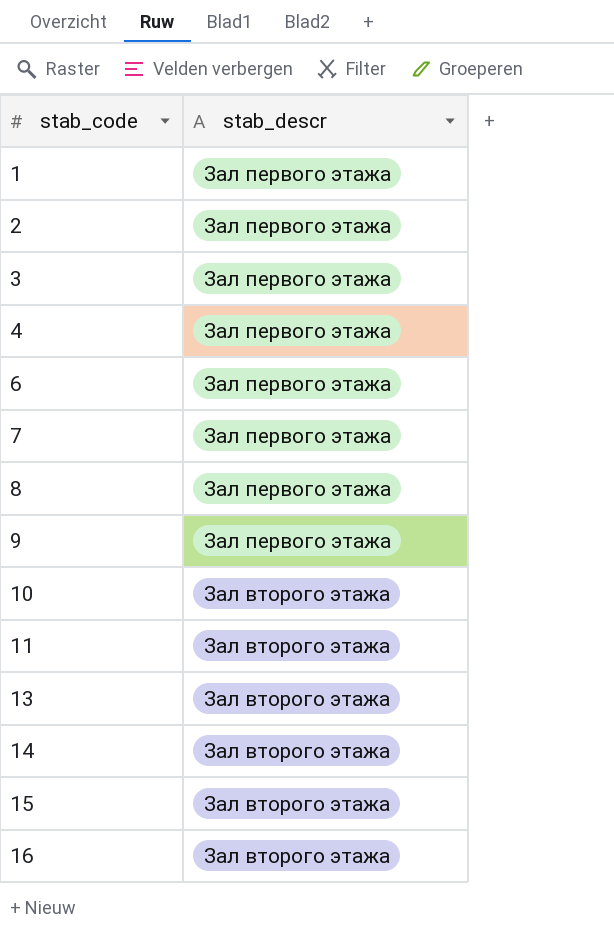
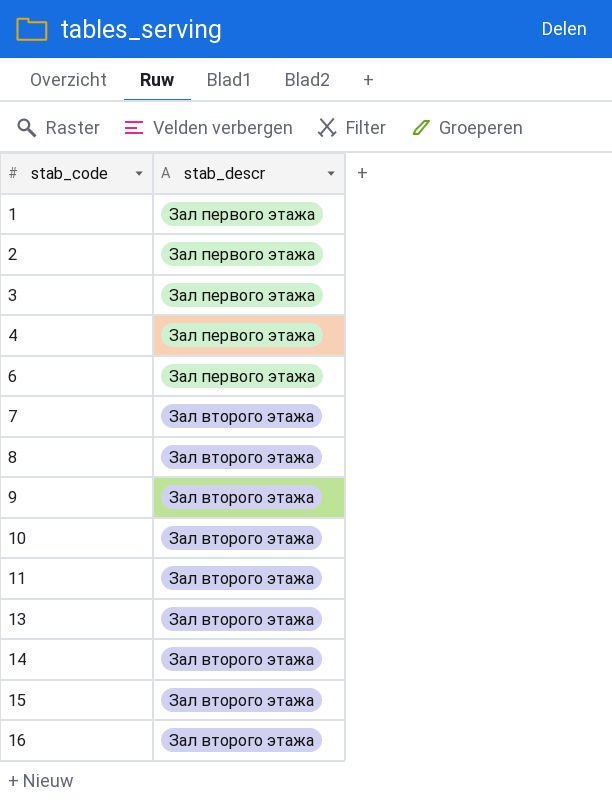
7 | stab_descr: Зал первого этажа -> Зал второго этажа
8 | stab_descr: Зал первого этажа -> Зал второго этажа
9 | stab_descr: Зал первого этажа -> Зал второго этажа

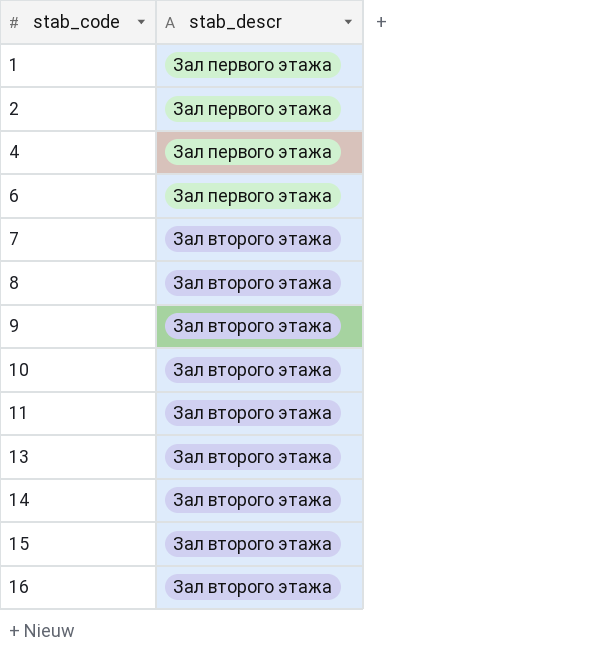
row 3: Зал первого этажа -> none

